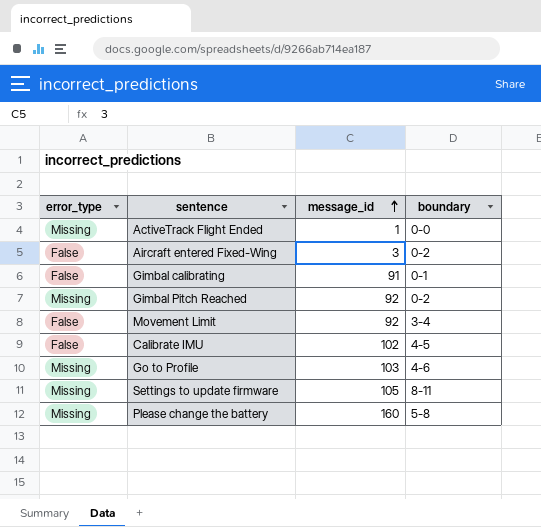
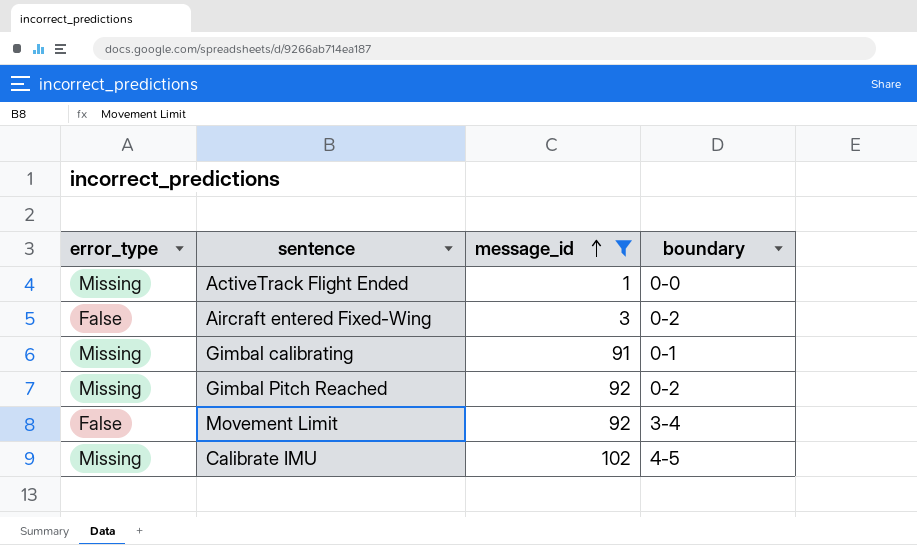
filter: none -> message_id <= 102
Gimbal calibrating | error_type: False -> Missing
Calibrate IMU | error_type: False -> Missing

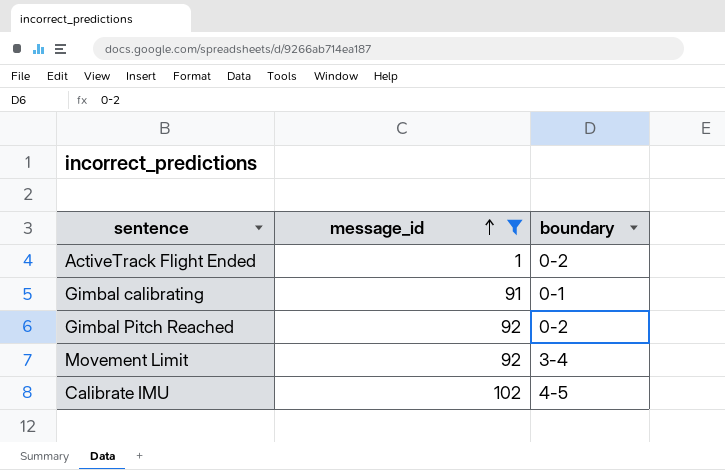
column error_type | position: 1 -> none
row Aircraft entered Fixed-Wing: False | 3 | 0-2 -> none
ActiveTrack Flight Ended | boundary: 0-0 -> 0-2

